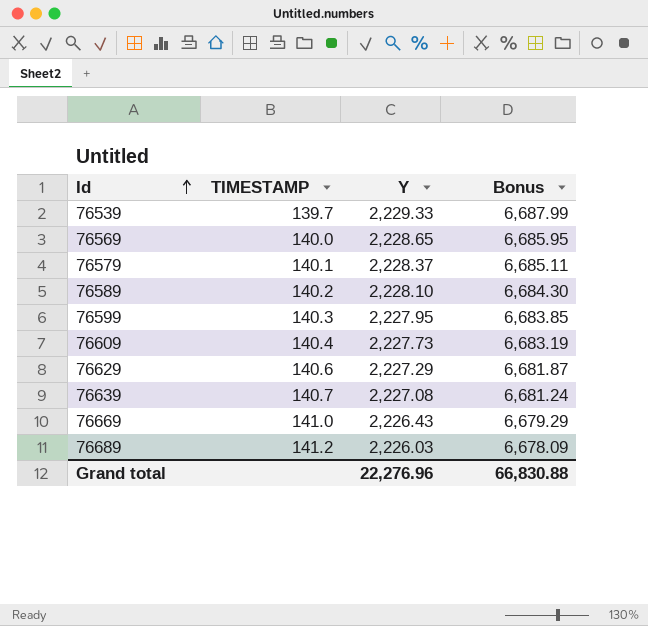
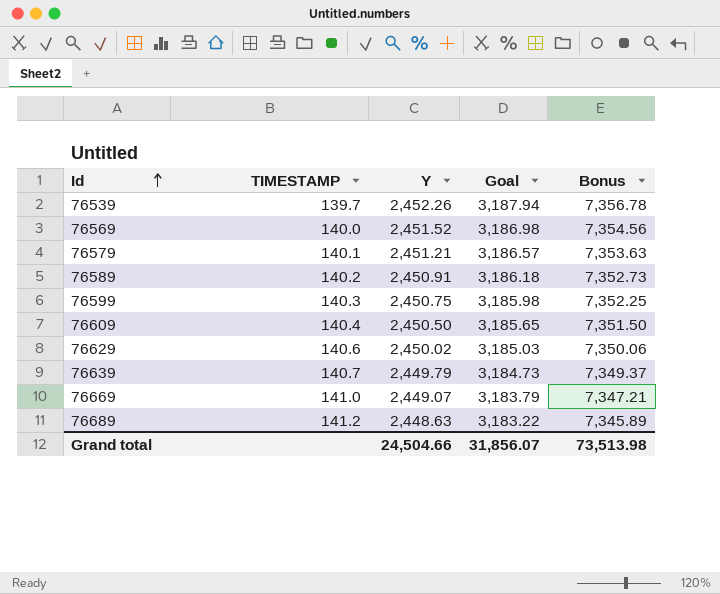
column Goal | formula: none -> [Y] * 1.3
76539 | Y: 2,229.33 -> 2,452.26
76539 | Bonus: 6,687.99 -> 7,356.78
76569 | Y: 2,228.65 -> 2,451.52
76569 | Bonus: 6,685.95 -> 7,354.56
76579 | Y: 2,228.37 -> 2,451.21
76579 | Bonus: 6,685.11 -> 7,353.63
76589 | Y: 2,228.10 -> 2,450.91
76589 | Bonus: 6,684.30 -> 7,352.73
76599 | Y: 2,227.95 -> 2,450.75
76599 | Bonus: 6,683.85 -> 7,352.25
76609 | Y: 2,227.73 -> 2,450.50
76609 | Bonus: 6,683.19 -> 7,351.50
76629 | Y: 2,227.29 -> 2,450.02
76629 | Bonus: 6,681.87 -> 7,350.06
76639 | Y: 2,227.08 -> 2,449.79
76639 | Bonus: 6,681.24 -> 7,349.37
76669 | Y: 2,226.43 -> 2,449.07
76669 | Bonus: 6,679.29 -> 7,347.21
76689 | Y: 2,226.03 -> 2,448.63
76689 | Bonus: 6,678.09 -> 7,345.89
Grand total | Y: 22,276.96 -> 24,504.66
Grand total | Bonus: 66,830.88 -> 73,513.98

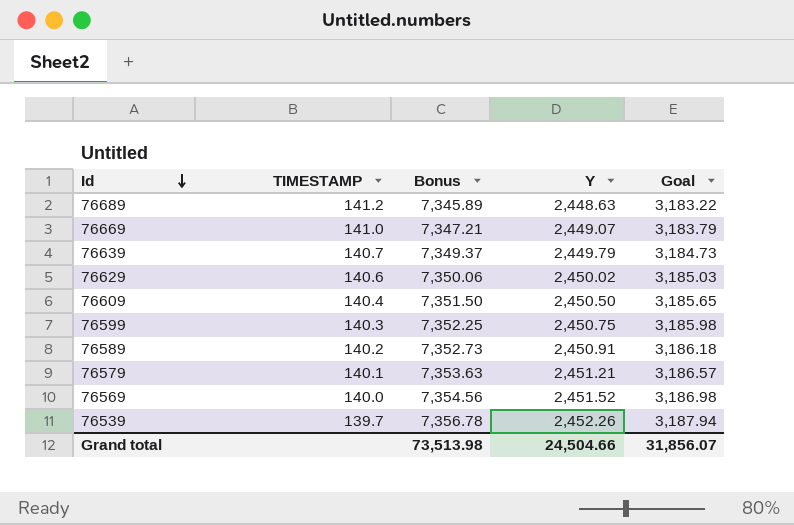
row order: Id ascending -> Id descending
column Bonus | position: 5 -> 3

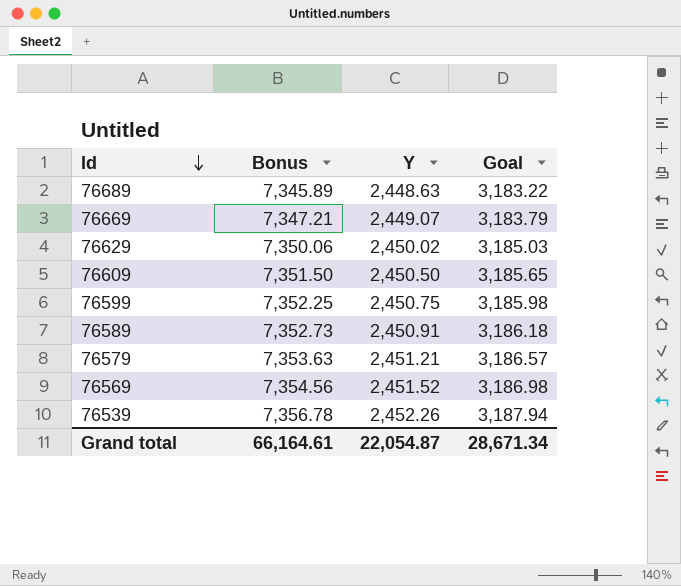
column TIMESTAMP | position: 2 -> none
row 76639: 140.7 | 7,349.37 | 2,449.79 | 3,184.73 -> none
Grand total | Bonus: 73,513.98 -> 66,164.61
Grand total | Y: 24,504.66 -> 22,054.87
Grand total | Goal: 31,856.07 -> 28,671.34

